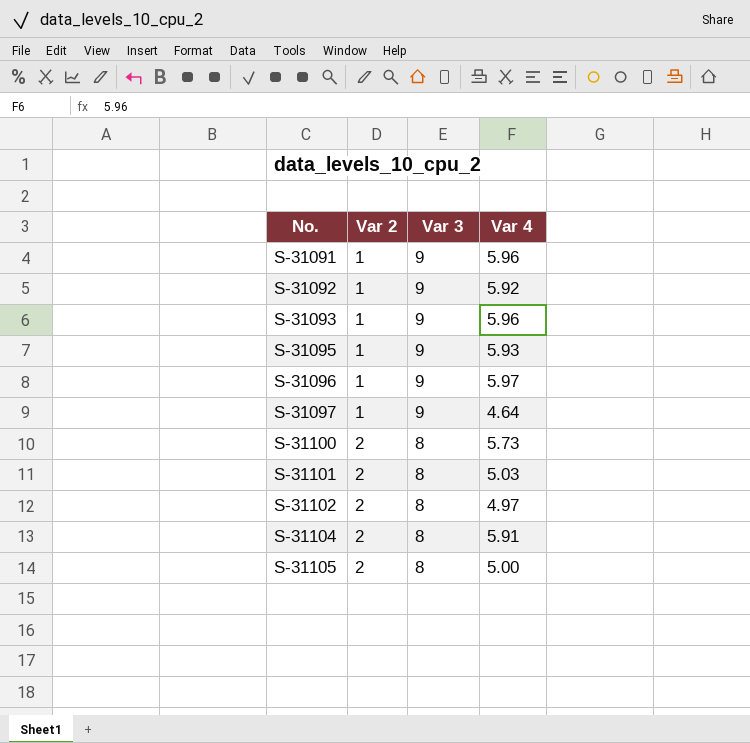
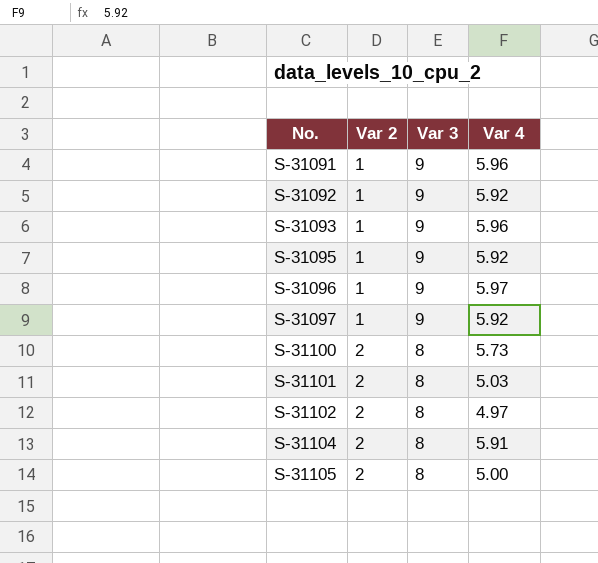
S-31095 | Var 4: 5.93 -> 5.92
S-31097 | Var 4: 4.64 -> 5.92

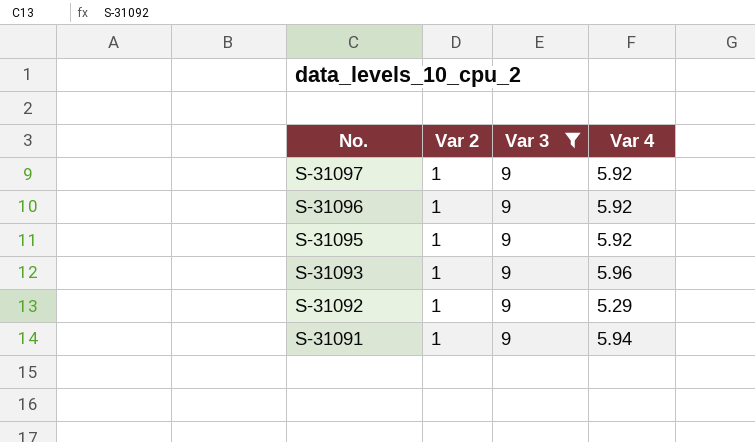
filter: none -> Var 3 = 9
row order: No. ascending -> No. descending
S-31096 | Var 4: 5.97 -> 5.92
S-31092 | Var 4: 5.92 -> 5.29
S-31091 | Var 4: 5.96 -> 5.94

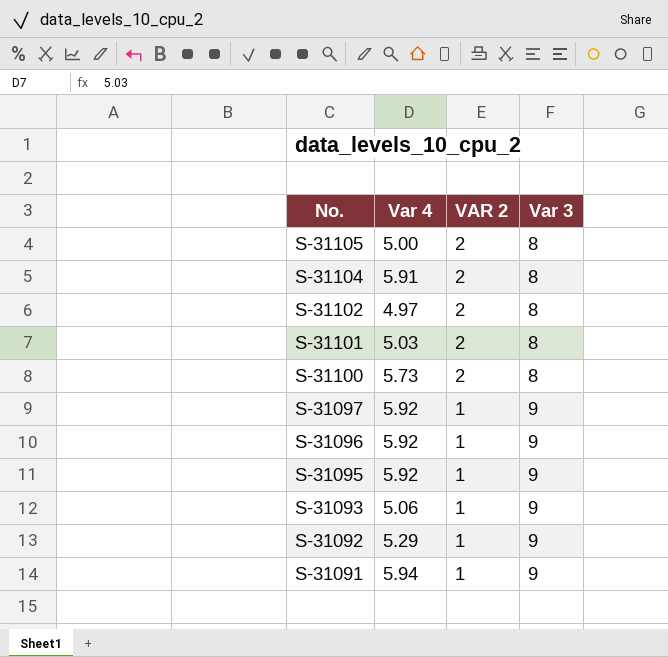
filter: Var 3 = 9 -> none
column Var 4 | position: 4 -> 2
column name: Var 2 -> VAR 2
S-31093 | Var 4: 5.96 -> 5.06

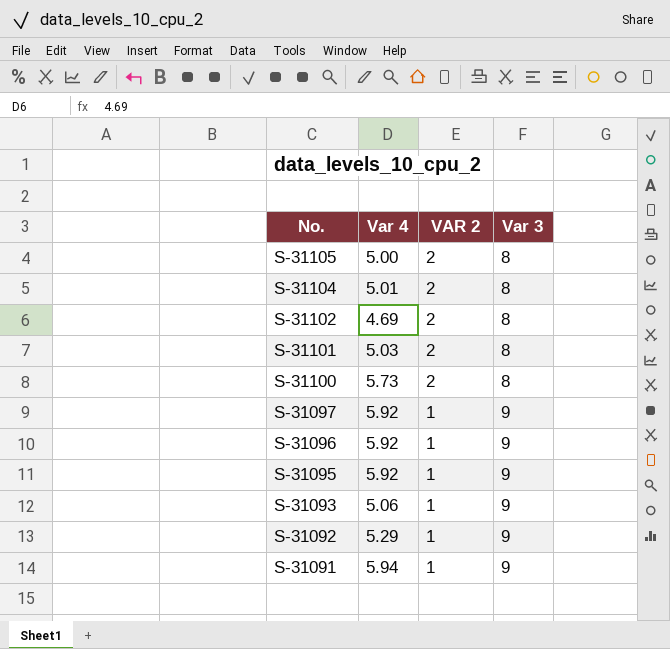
S-31104 | Var 4: 5.91 -> 5.01
S-31102 | Var 4: 4.97 -> 4.69

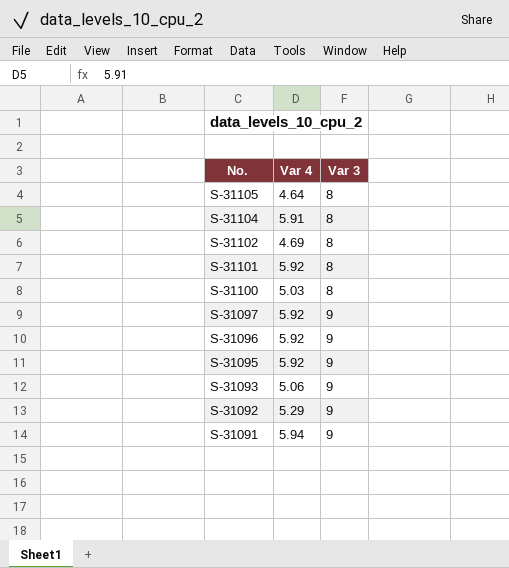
column VAR 2 | position: 3 -> none
S-31105 | Var 4: 5.00 -> 4.64
S-31104 | Var 4: 5.01 -> 5.91
S-31101 | Var 4: 5.03 -> 5.92
S-31100 | Var 4: 5.73 -> 5.03

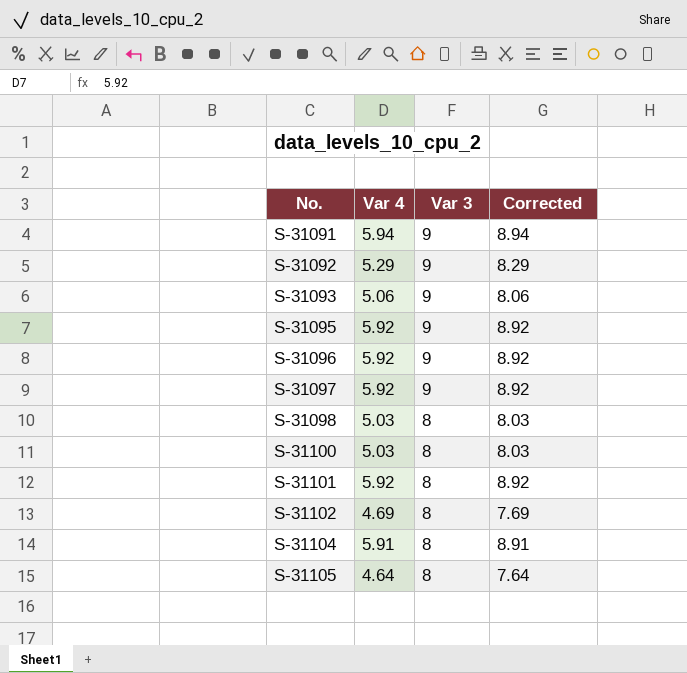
row order: No. descending -> No. ascending
column Corrected | formula: none -> [Var 4] + 3
row S-31098: none -> 5.03 | 8 | 8.03

